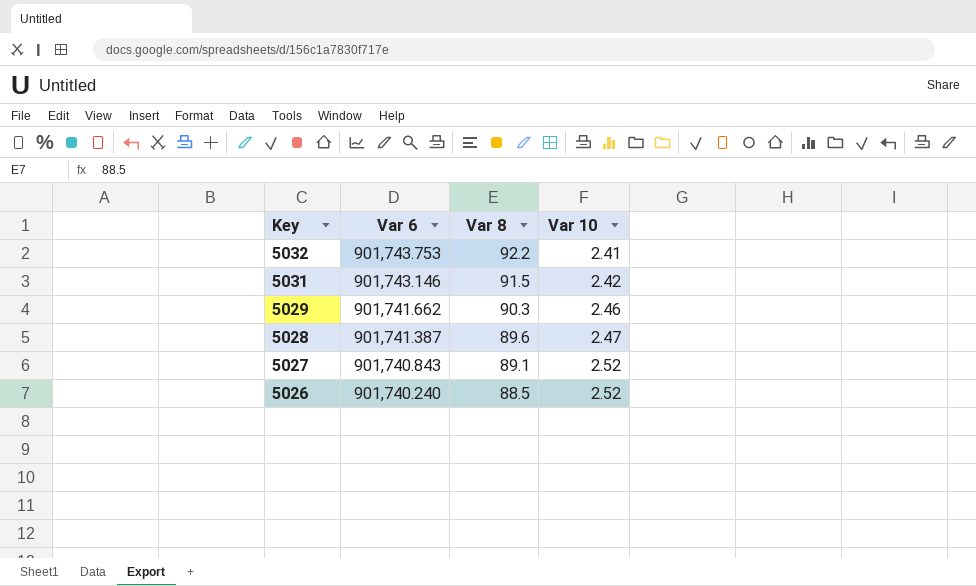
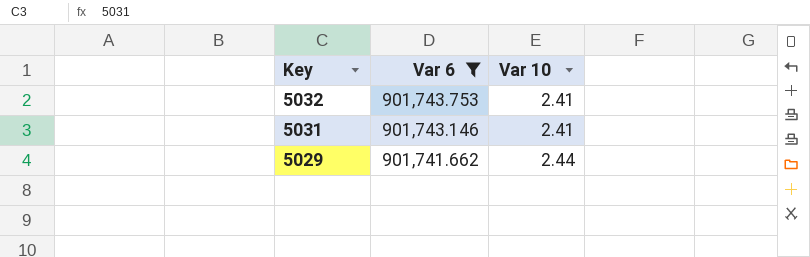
filter: none -> Var 6 >= 901,741.662
column Var 8 | position: 3 -> none
5031 | Var 10: 2.42 -> 2.41
5029 | Var 10: 2.46 -> 2.44

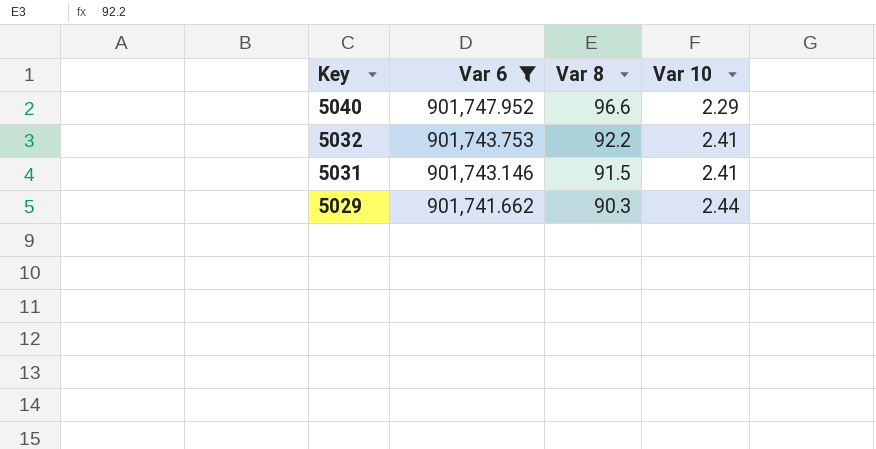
column Var 8 | position: none -> 3
row 5040: none -> 901,747.952 | 96.6 | 2.29

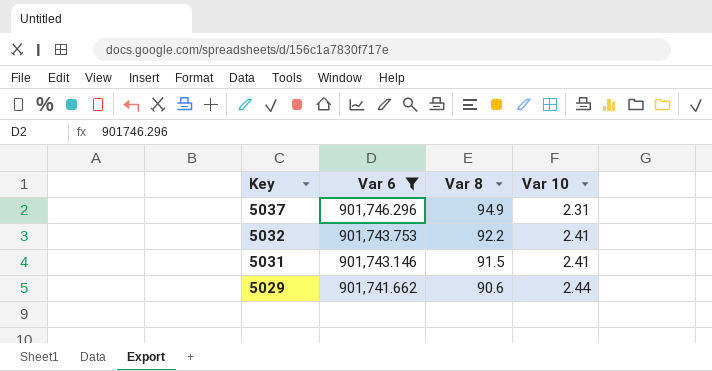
row 5040: 901,747.952 | 96.6 | 2.29 -> none
row 5037: none -> 901,746.296 | 94.9 | 2.31
5029 | Var 8: 90.3 -> 90.6

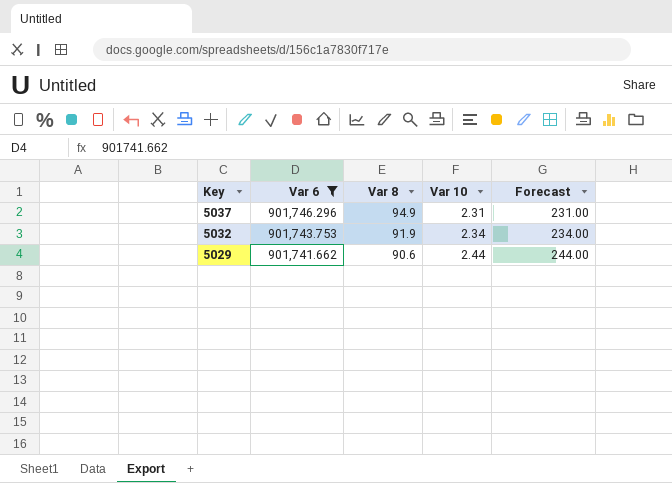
column Forecast | formula: none -> [Var 10] * 100
row 5031: 901,743.146 | 91.5 | 2.41 -> none
5032 | Var 8: 92.2 -> 91.9
5032 | Var 10: 2.41 -> 2.34

